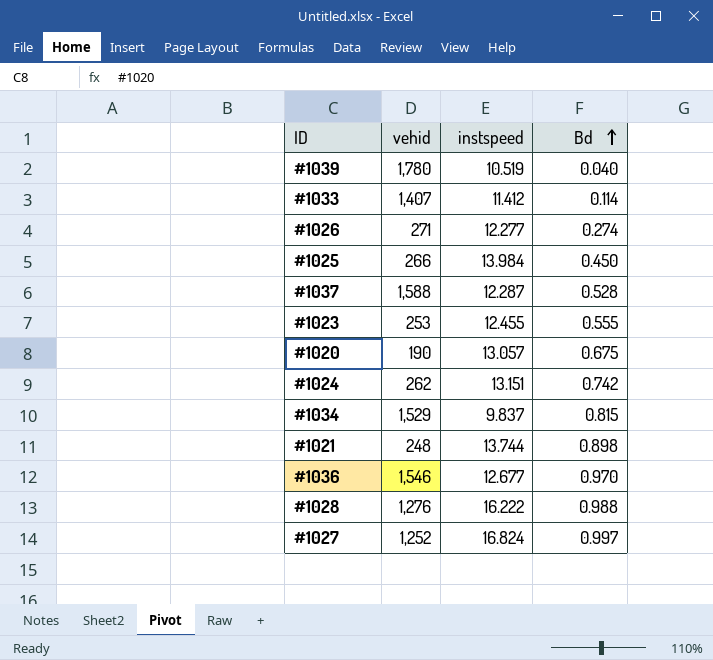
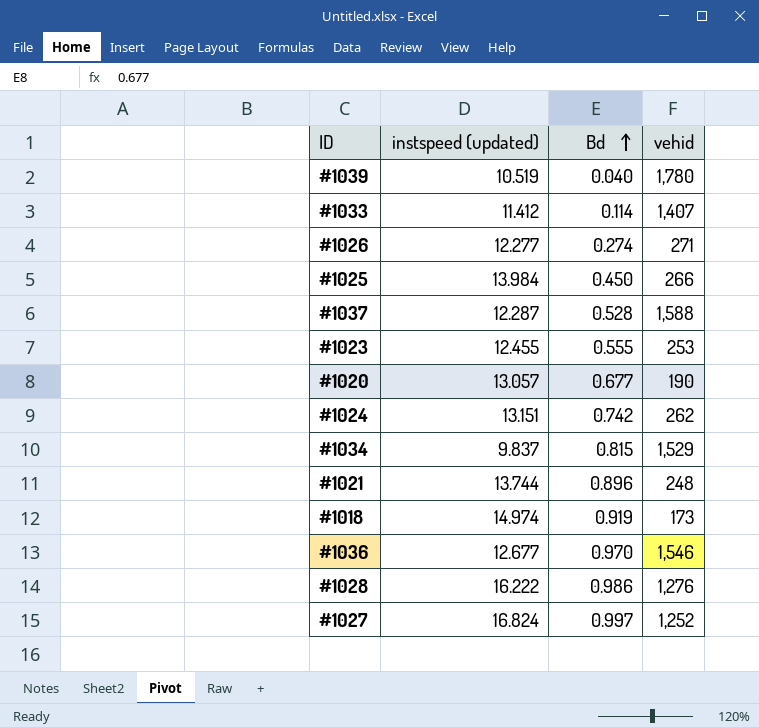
column name: instspeed -> instspeed (updated)
column vehid | position: 2 -> 4
#1020 | Bd: 0.675 -> 0.677
#1021 | Bd: 0.898 -> 0.896
row #1018: none -> 14.974 | 0.919 | 173
#1028 | Bd: 0.988 -> 0.986

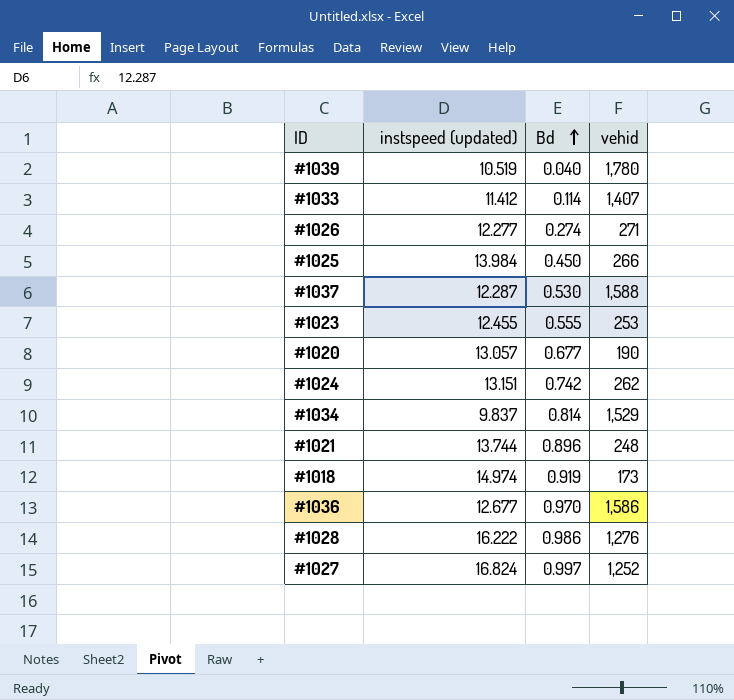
#1037 | Bd: 0.528 -> 0.530
#1034 | Bd: 0.815 -> 0.814
#1036 | vehid: 1,546 -> 1,586

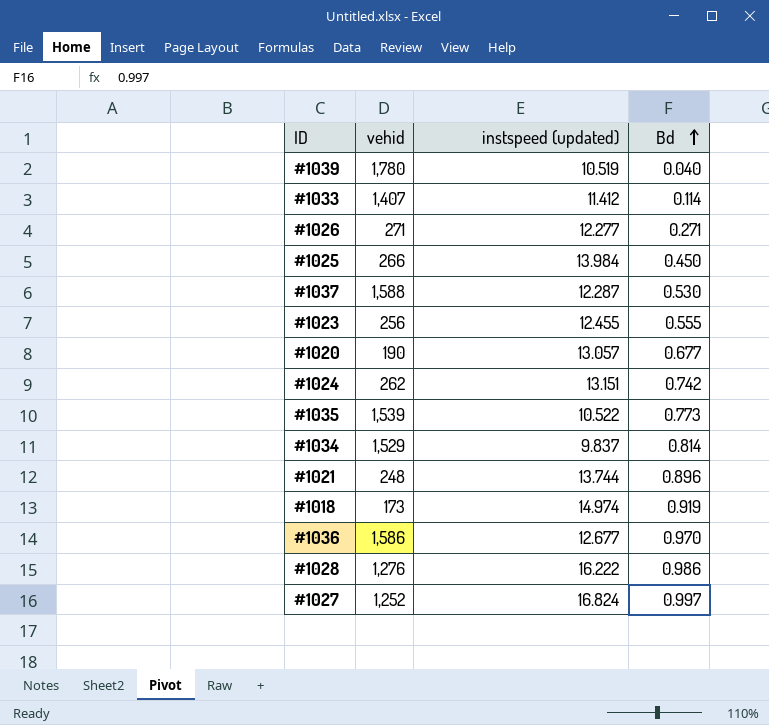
column vehid | position: 4 -> 2
#1026 | Bd: 0.274 -> 0.271
#1023 | vehid: 253 -> 256
row #1035: none -> 1,539 | 10.522 | 0.773

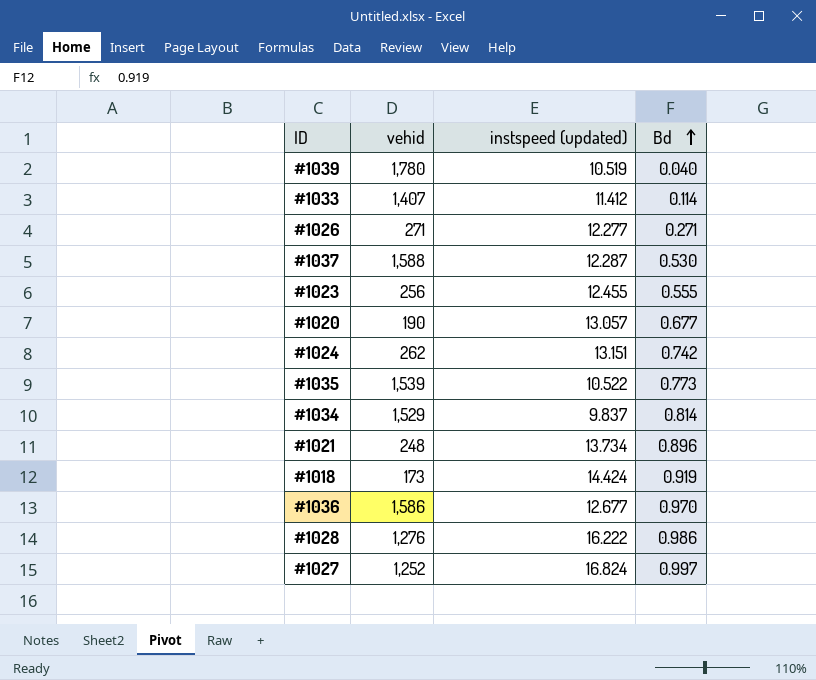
row #1025: 266 | 13.984 | 0.450 -> none
#1021 | instspeed (updated): 13.744 -> 13.734
#1018 | instspeed (updated): 14.974 -> 14.424

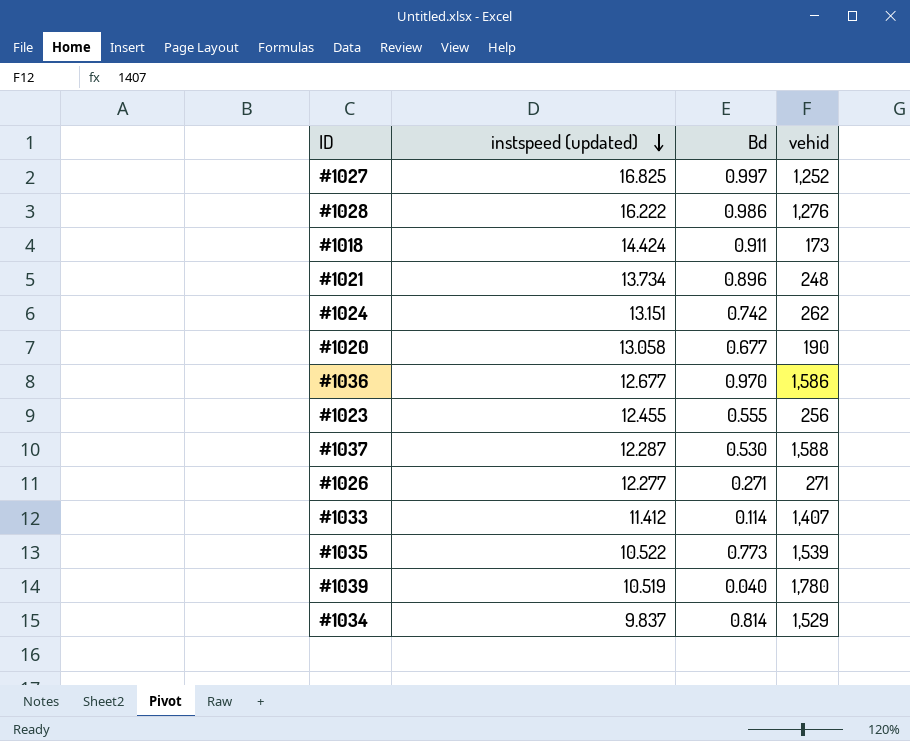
row order: Bd ascending -> instspeed (updated) descending
column vehid | position: 2 -> 4
#1027 | instspeed (updated): 16.824 -> 16.825
#1018 | Bd: 0.919 -> 0.911
#1020 | instspeed (updated): 13.057 -> 13.058

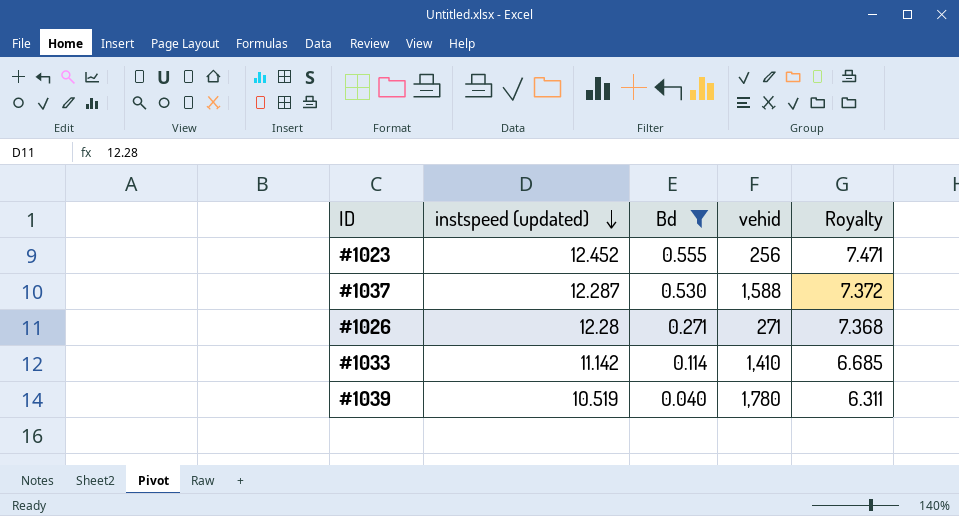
filter: none -> Bd <= 0.555
column Royalty | formula: none -> [instspeed (updated)] * 0.6
#1023 | instspeed (updated): 12.455 -> 12.452
#1026 | instspeed (updated): 12.277 -> 12.28
#1033 | instspeed (updated): 11.412 -> 11.142
#1033 | vehid: 1,407 -> 1,410

